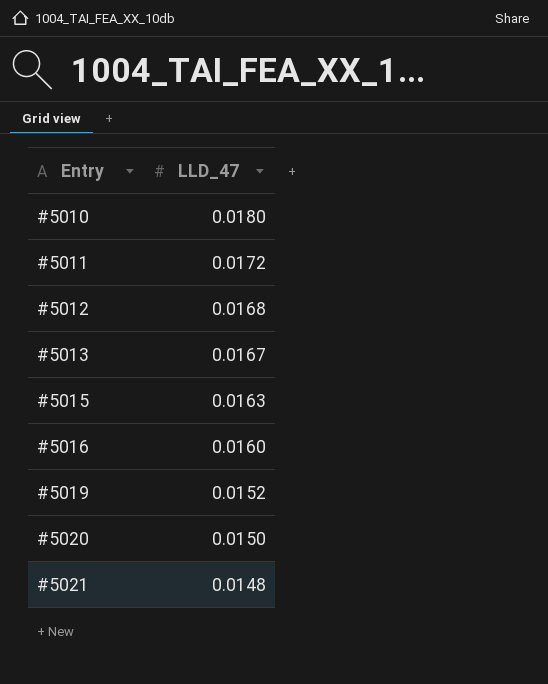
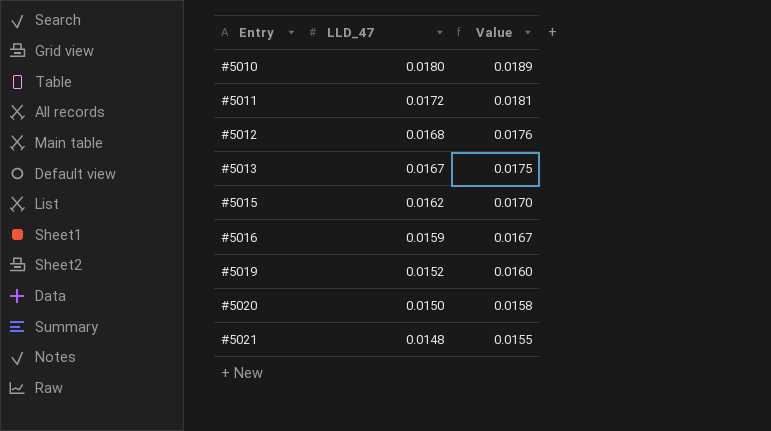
column Value | formula: none -> [LLD_47] * 1.05
#5015 | LLD_47: 0.0163 -> 0.0162
#5016 | LLD_47: 0.0160 -> 0.0159

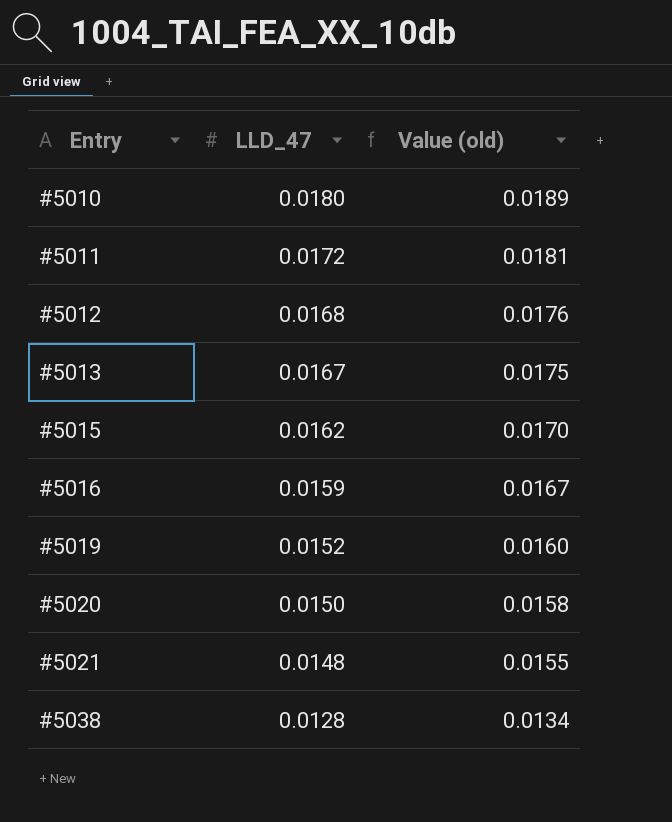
column name: Value -> Value (old)
row #5038: none -> 0.0128 | 0.0134

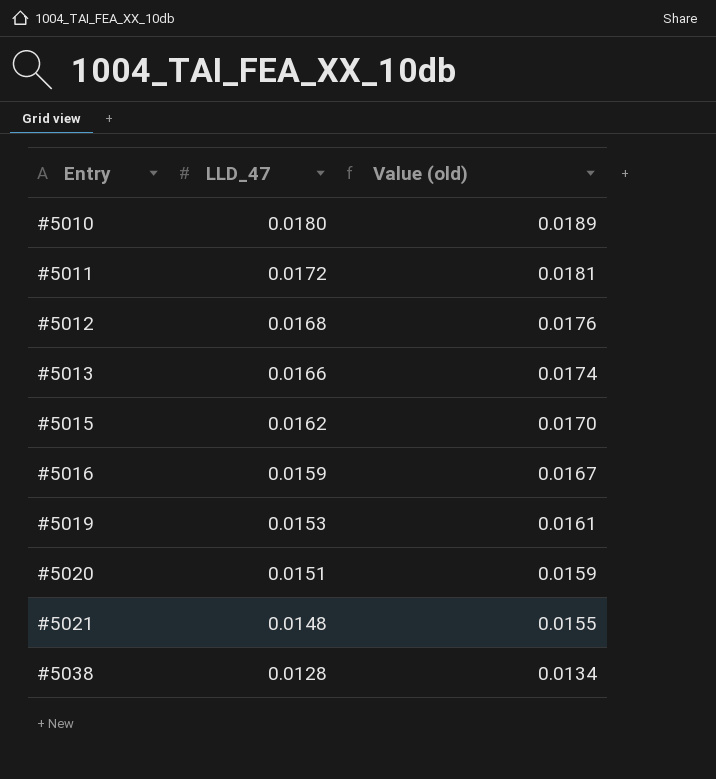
#5013 | LLD_47: 0.0167 -> 0.0166
#5013 | Value (old): 0.0175 -> 0.0174
#5019 | LLD_47: 0.0152 -> 0.0153
#5019 | Value (old): 0.0160 -> 0.0161
#5020 | LLD_47: 0.0150 -> 0.0151
#5020 | Value (old): 0.0158 -> 0.0159

